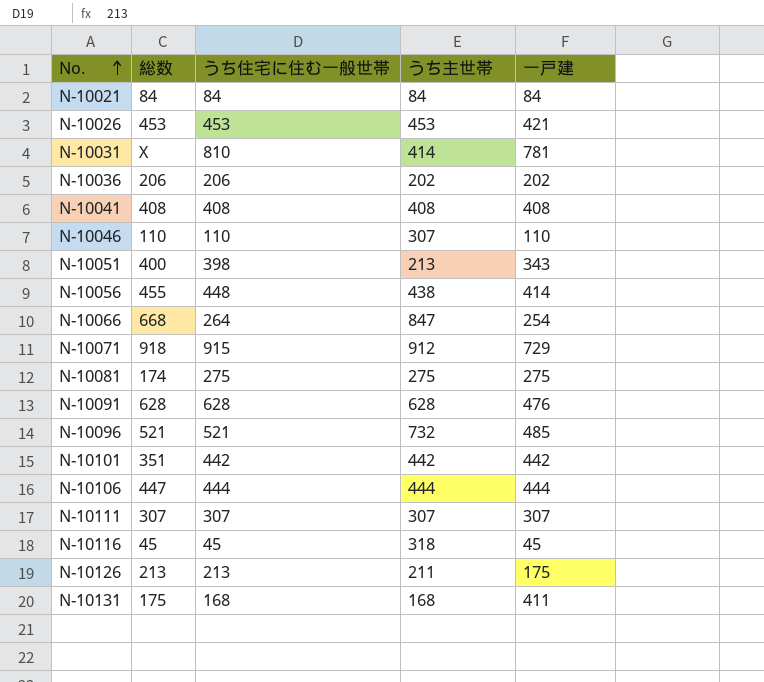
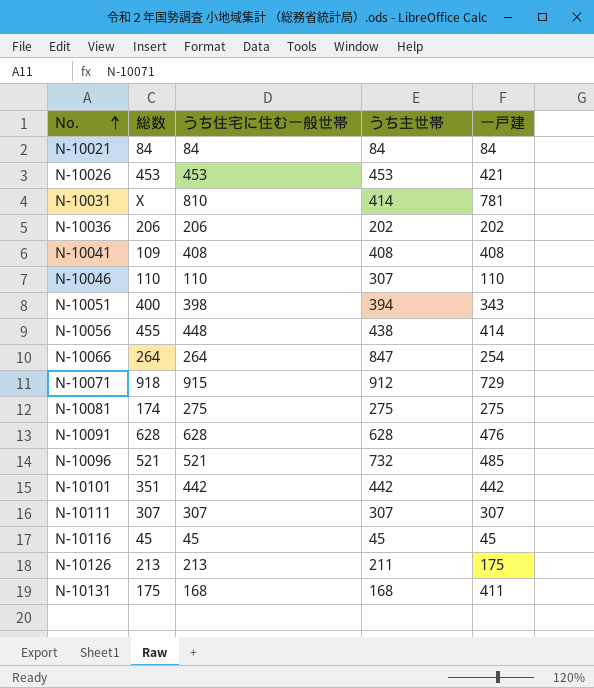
row N-10106: 447 | 444 | 444 | 444 -> none
N-10041 | 総数: 408 -> 109
N-10051 | うち主世帯: 213 -> 394
N-10066 | 総数: 668 -> 264
N-10116 | うち主世帯: 318 -> 45

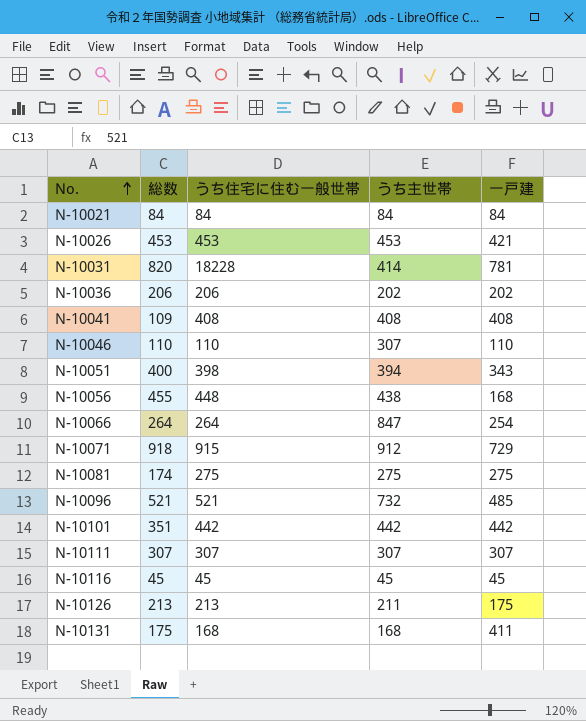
row N-10091: 628 | 628 | 628 | 476 -> none
N-10031 | 総数: X -> 820
N-10031 | うち住宅に住む一般世帯: 810 -> 18228
N-10056 | 一戸建: 414 -> 168

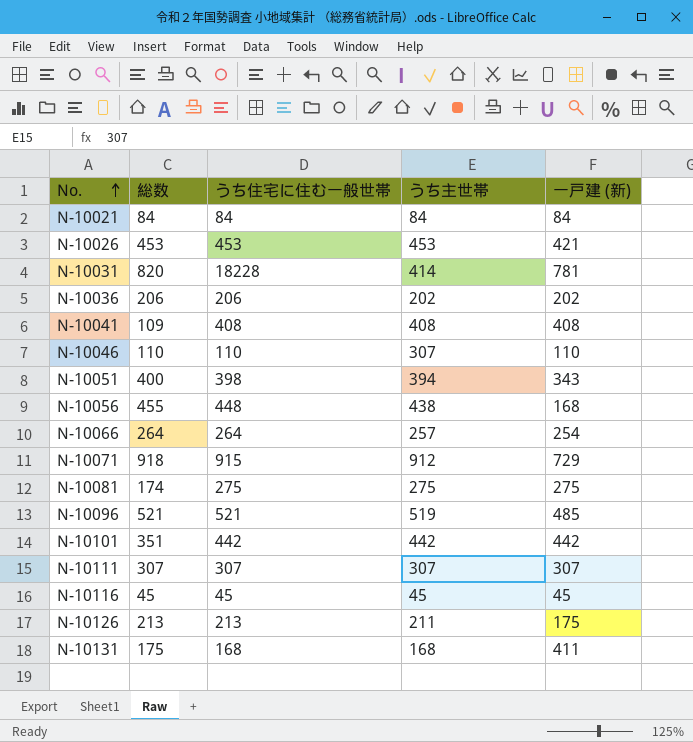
column name: 一戸建 -> 一戸建 (新)
N-10066 | うち主世帯: 847 -> 257
N-10096 | うち主世帯: 732 -> 519

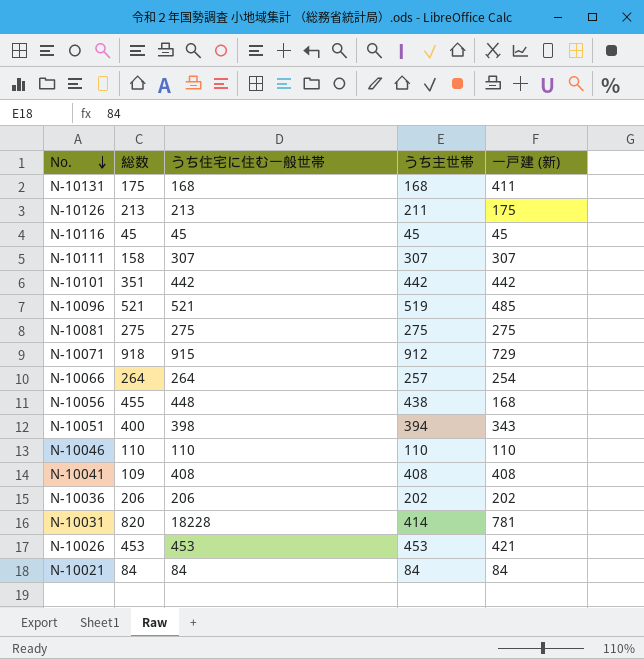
row order: No. ascending -> No. descending
N-10111 | 総数: 307 -> 158
N-10081 | 総数: 174 -> 275
N-10046 | うち主世帯: 307 -> 110

